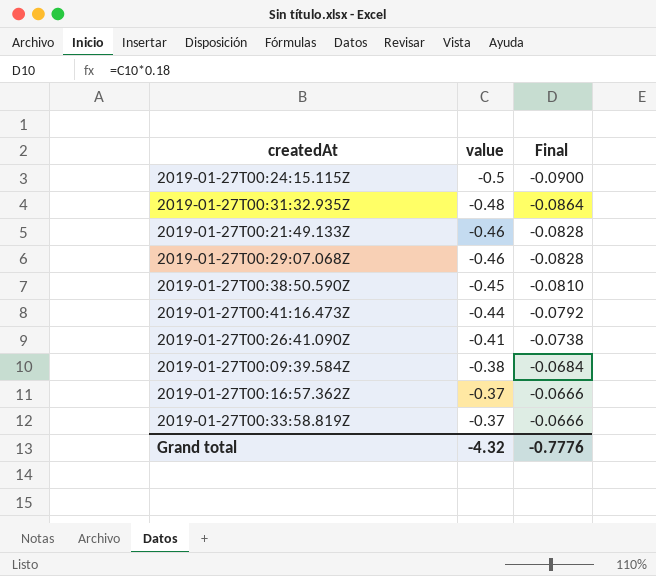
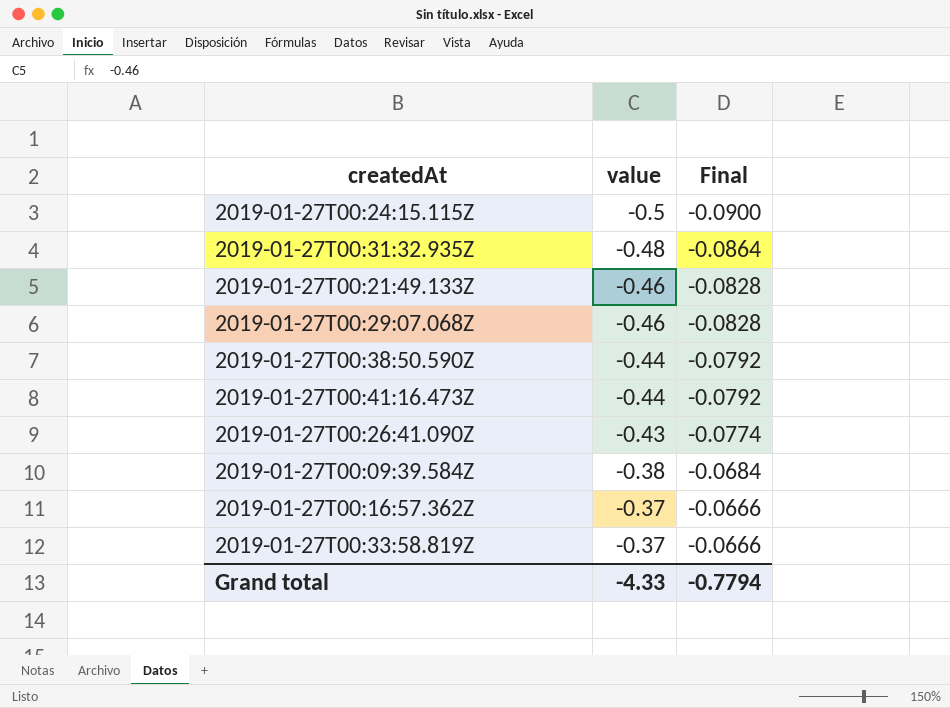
2019-01-27T00:38:50.590Z | value: -0.45 -> -0.44
2019-01-27T00:38:50.590Z | Final: -0.0810 -> -0.0792
2019-01-27T00:26:41.090Z | value: -0.41 -> -0.43
2019-01-27T00:26:41.090Z | Final: -0.0738 -> -0.0774
Grand total | value: -4.32 -> -4.33
Grand total | Final: -0.7776 -> -0.7794

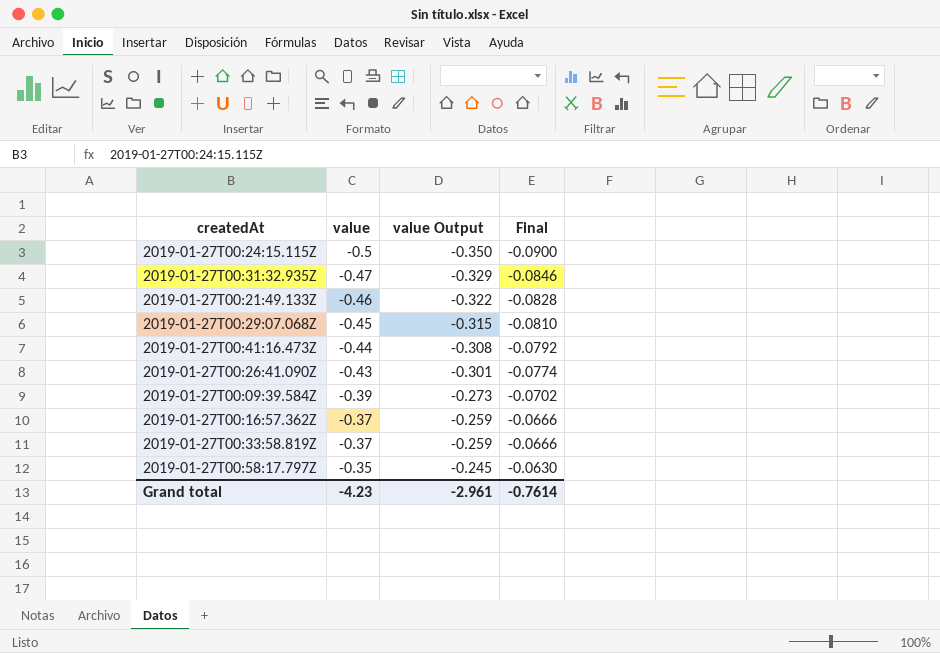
column value Output | formula: none -> [value] * 0.7
row 2019-01-27T00:38:50.590Z: -0.44 | -0.0792 -> none
2019-01-27T00:31:32.935Z | value: -0.48 -> -0.47
2019-01-27T00:31:32.935Z | Final: -0.0864 -> -0.0846
2019-01-27T00:29:07.068Z | value: -0.46 -> -0.45
2019-01-27T00:29:07.068Z | Final: -0.0828 -> -0.0810
2019-01-27T00:09:39.584Z | value: -0.38 -> -0.39
2019-01-27T00:09:39.584Z | Final: -0.0684 -> -0.0702
row 2019-01-27T00:58:17.797Z: none -> -0.35 | -0.245 | -0.0630
Grand total | value: -4.33 -> -4.23
Grand total | Final: -0.7794 -> -0.7614

